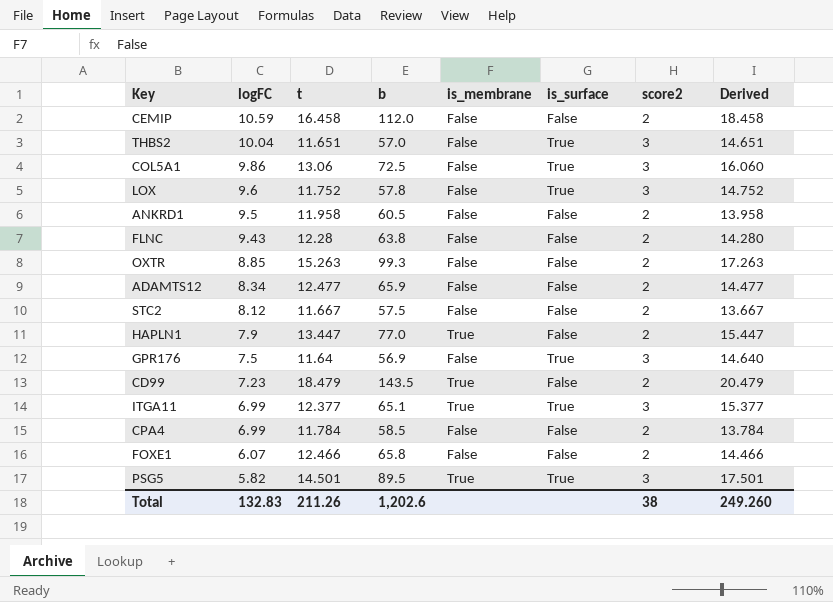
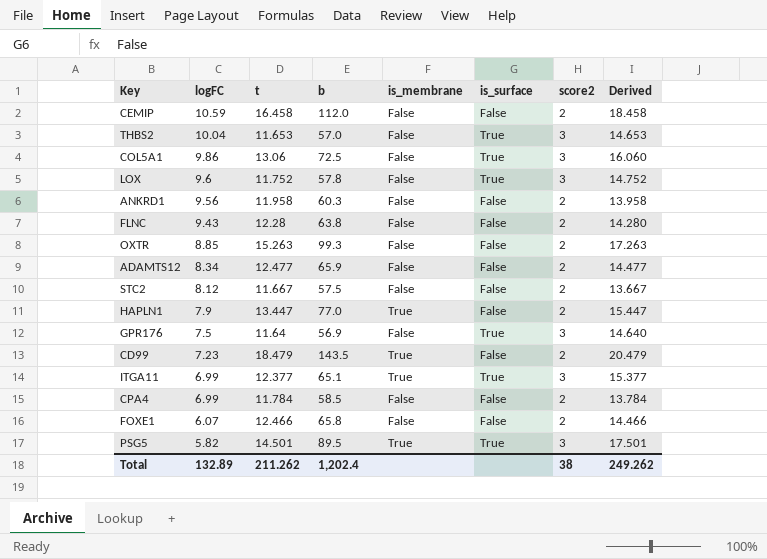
THBS2 | t: 11.651 -> 11.653
THBS2 | Derived: 14.651 -> 14.653
ANKRD1 | logFC: 9.5 -> 9.56
ANKRD1 | b: 60.5 -> 60.3
Total | logFC: 132.83 -> 132.89
Total | t: 211.26 -> 211.262
Total | b: 1,202.6 -> 1,202.4
Total | Derived: 249.260 -> 249.262

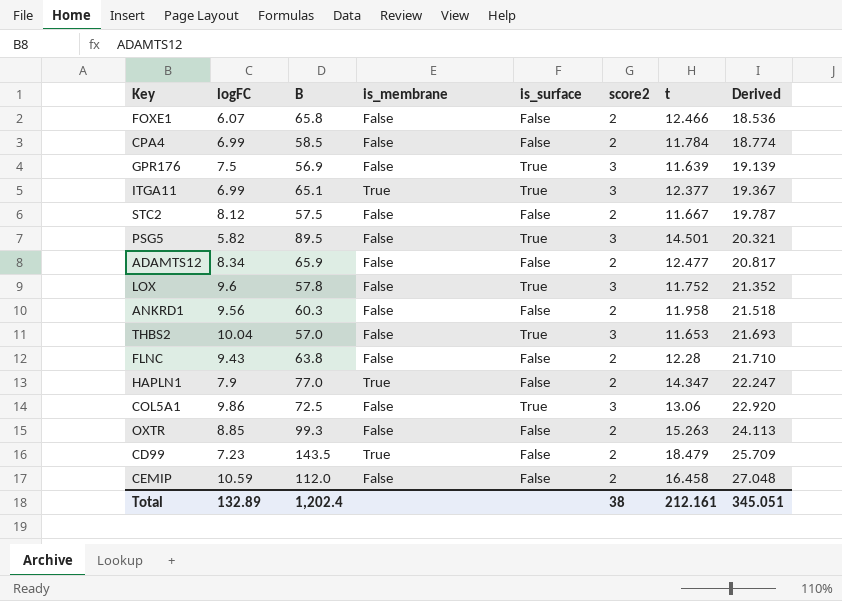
row order: logFC descending -> Derived ascending
column name: b -> B
column t | position: 3 -> 7
column Derived | formula: [t] + [score2] -> [logFC] + [t]
GPR176 | t: 11.64 -> 11.639
PSG5 | is_membrane: True -> False
HAPLN1 | t: 13.447 -> 14.347
Total | t: 211.262 -> 212.161
Total | Derived: 249.262 -> 345.051

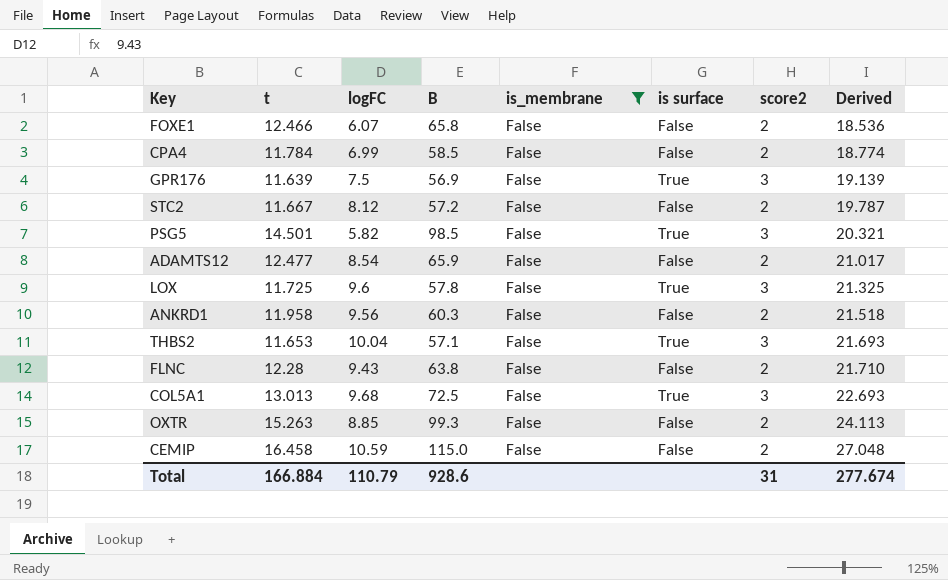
filter: none -> is_membrane = False
column t | position: 7 -> 2
column name: is_surface -> is surface
STC2 | B: 57.5 -> 57.2
PSG5 | B: 89.5 -> 98.5
ADAMTS12 | logFC: 8.34 -> 8.54
ADAMTS12 | Derived: 20.817 -> 21.017
LOX | t: 11.752 -> 11.725
LOX | Derived: 21.352 -> 21.325
THBS2 | B: 57.0 -> 57.1
COL5A1 | t: 13.06 -> 13.013
COL5A1 | logFC: 9.86 -> 9.68
COL5A1 | Derived: 22.920 -> 22.693
CEMIP | B: 112.0 -> 115.0
Total | t: 212.161 -> 166.884
Total | logFC: 132.89 -> 110.79
Total | B: 1,202.4 -> 928.6
Total | score2: 38 -> 31
Total | Derived: 345.051 -> 277.674

